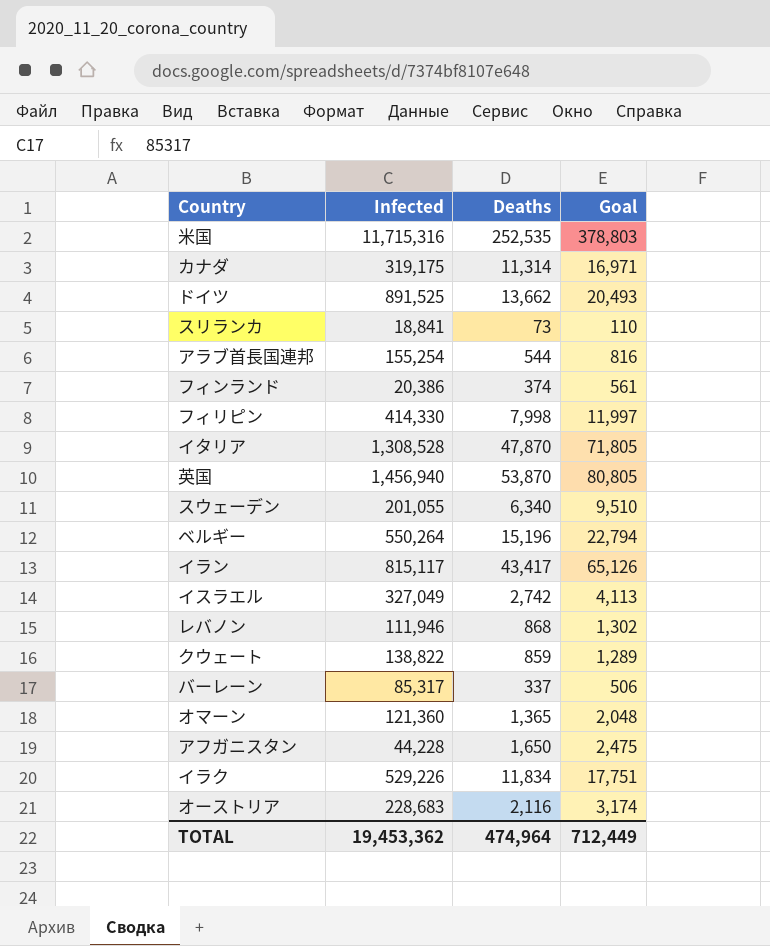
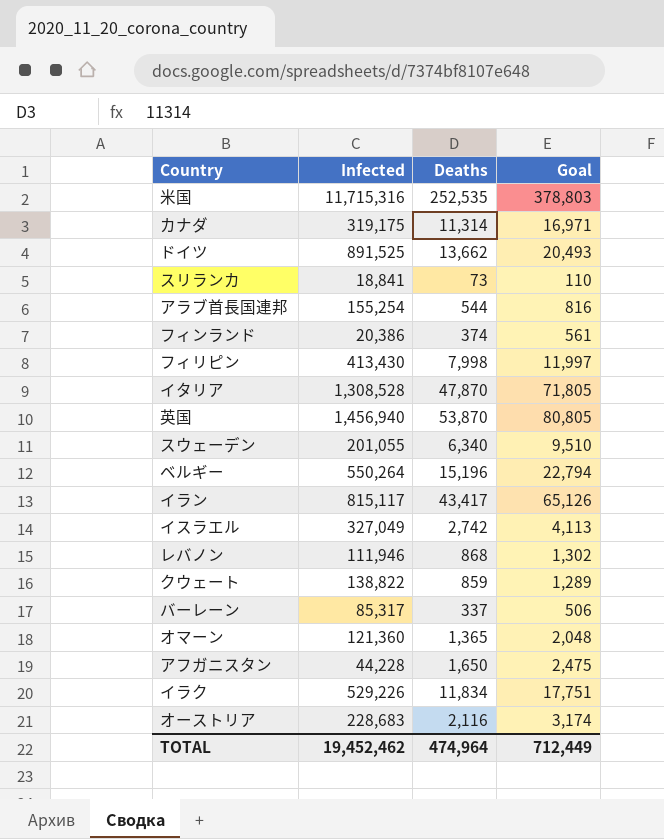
フィリピン | Infected: 414,330 -> 413,430
TOTAL | Infected: 19,453,362 -> 19,452,462

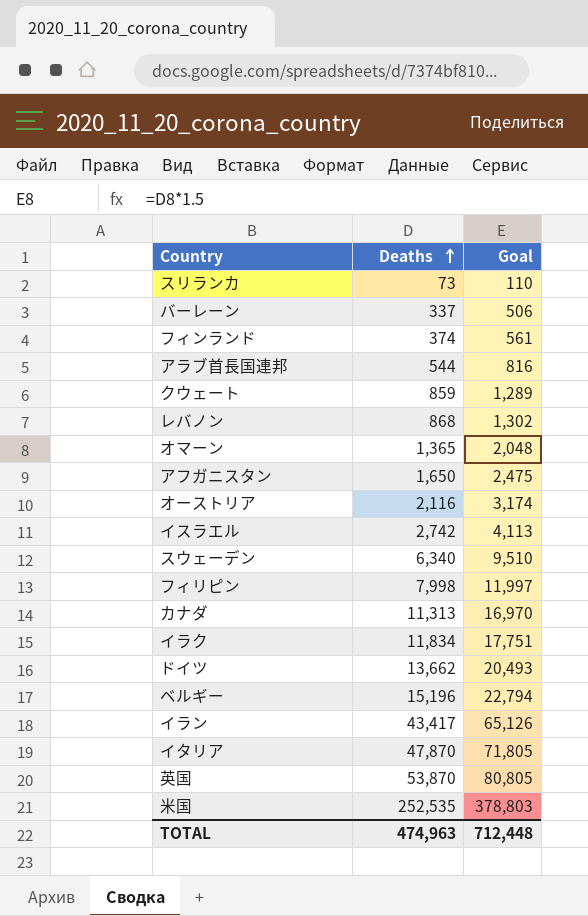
row order: none -> Deaths ascending
column Infected | position: 2 -> none
カナダ | Deaths: 11,314 -> 11,313
カナダ | Goal: 16,971 -> 16,970
TOTAL | Deaths: 474,964 -> 474,963
TOTAL | Goal: 712,449 -> 712,448

